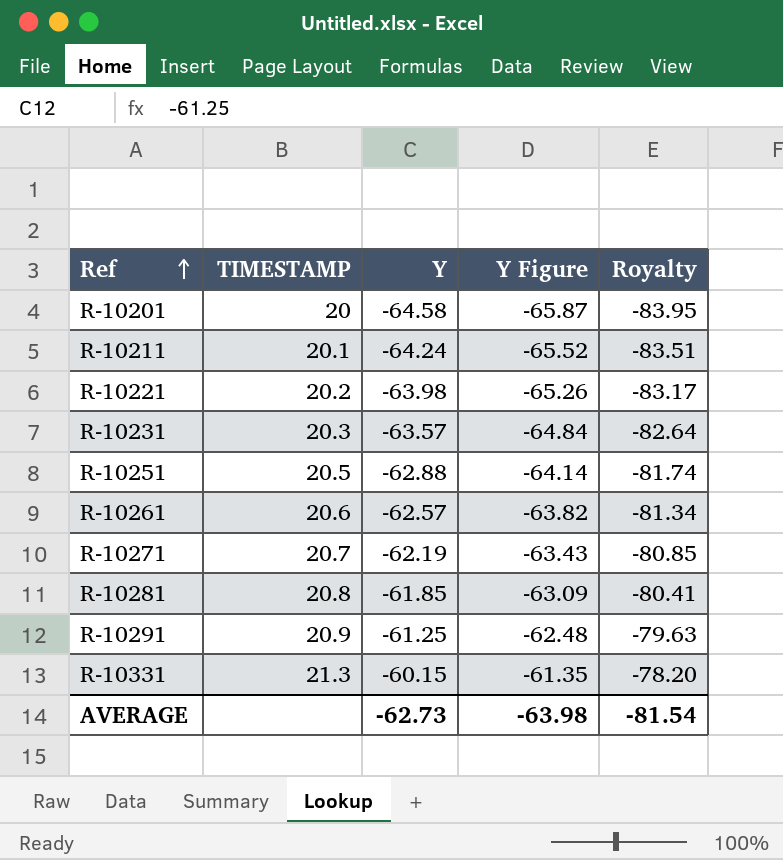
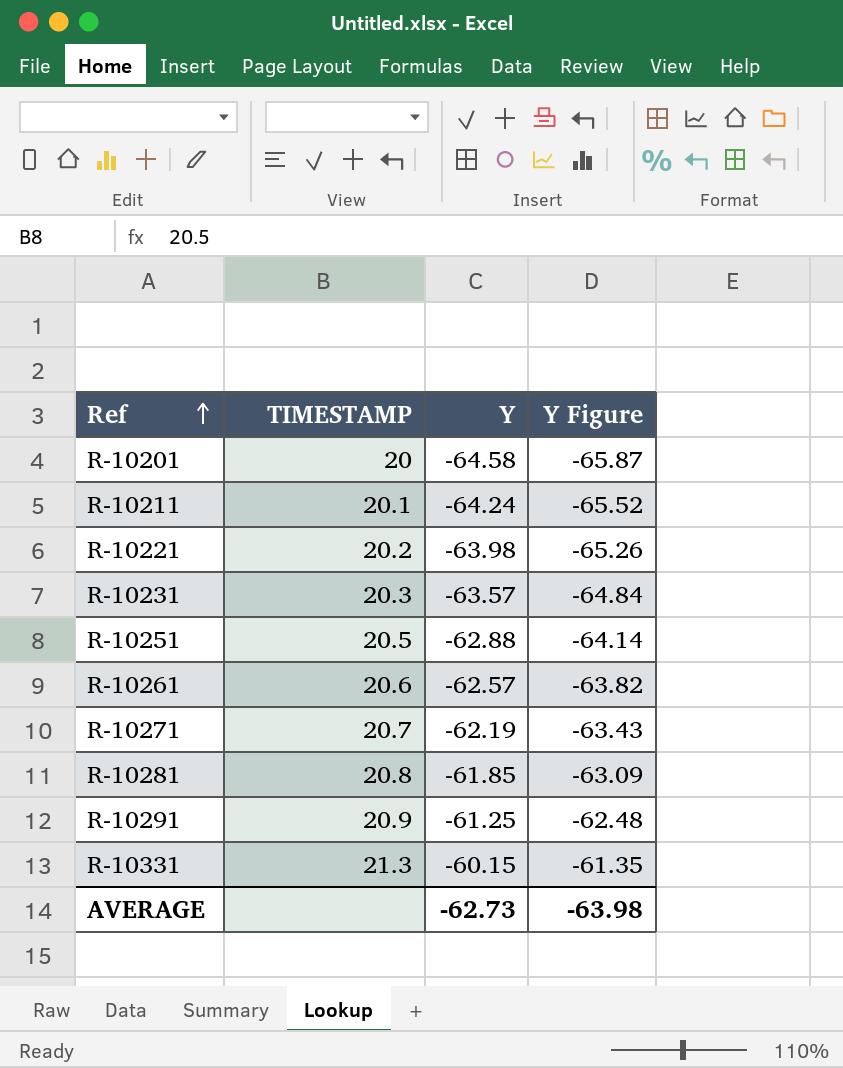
column Royalty | formula: [Y] * 1.3 -> none

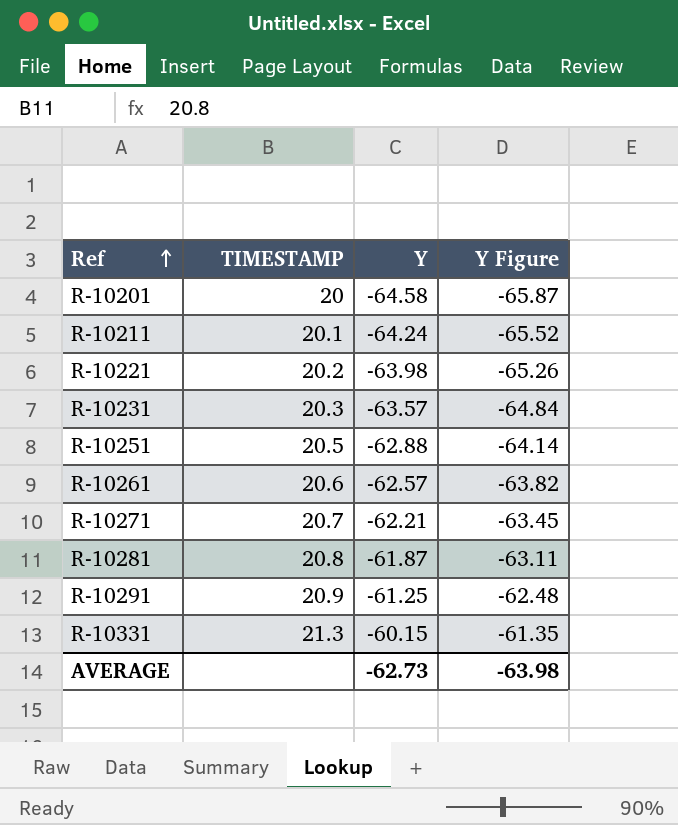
R-10271 | Y: -62.19 -> -62.21
R-10271 | Y Figure: -63.43 -> -63.45
R-10281 | Y: -61.85 -> -61.87
R-10281 | Y Figure: -63.09 -> -63.11

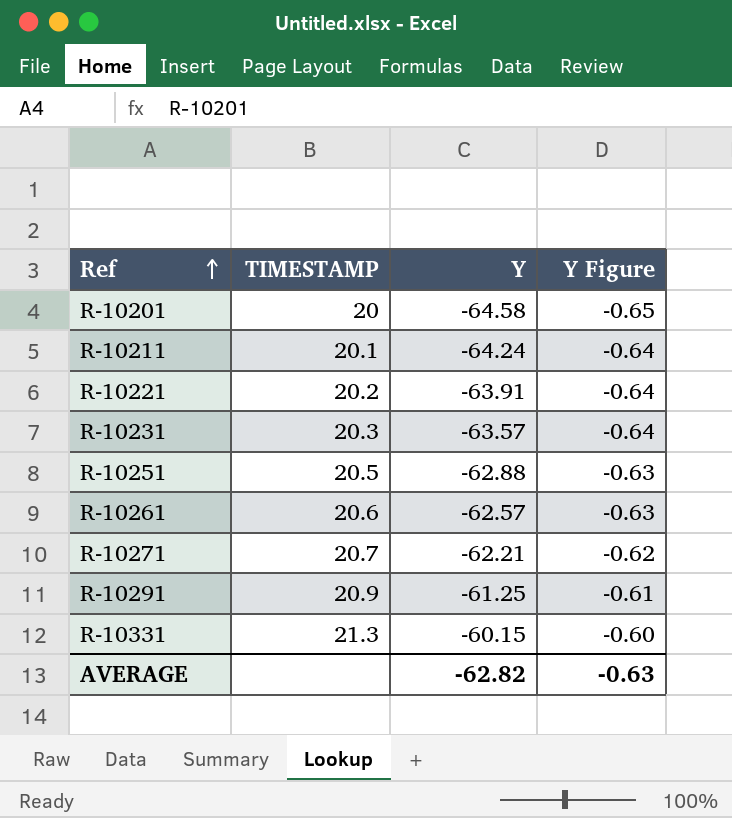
column Y Figure | formula: [Y] * 1.02 -> [Y] * 0.01
row R-10281: 20.8 | -61.87 | -63.11 -> none
R-10221 | Y: -63.98 -> -63.91
AVERAGE | Y: -62.73 -> -62.82
AVERAGE | Y Figure: -63.98 -> -0.63

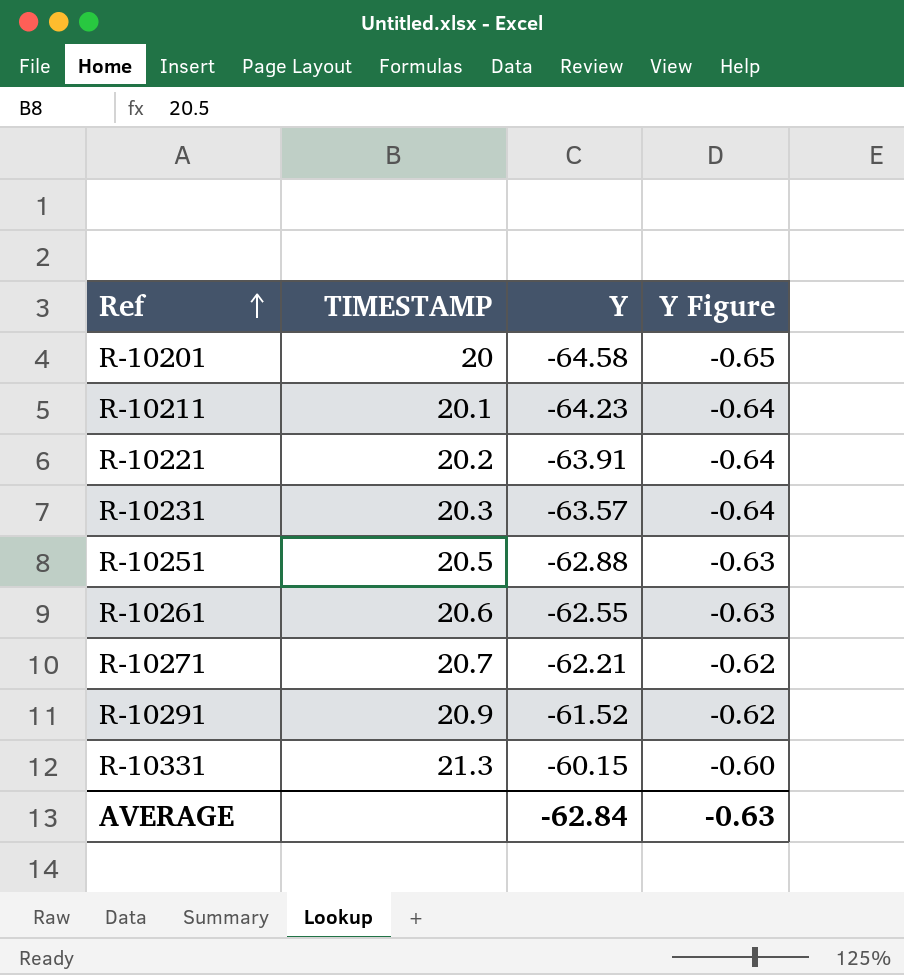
R-10211 | Y: -64.24 -> -64.23
R-10261 | Y: -62.57 -> -62.55
R-10291 | Y: -61.25 -> -61.52
R-10291 | Y Figure: -0.61 -> -0.62
AVERAGE | Y: -62.82 -> -62.84

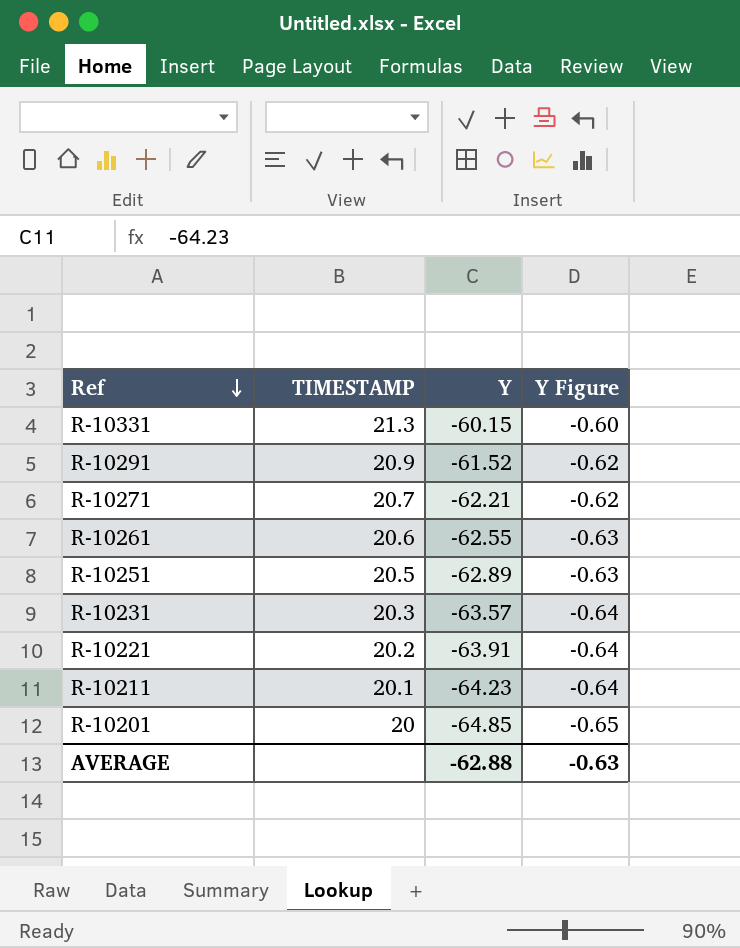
row order: Ref ascending -> Ref descending
R-10251 | Y: -62.88 -> -62.89
R-10201 | Y: -64.58 -> -64.85
AVERAGE | Y: -62.84 -> -62.88

